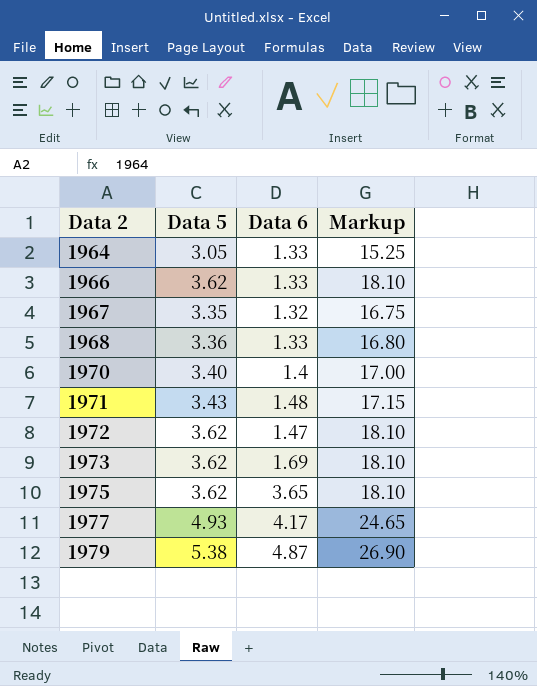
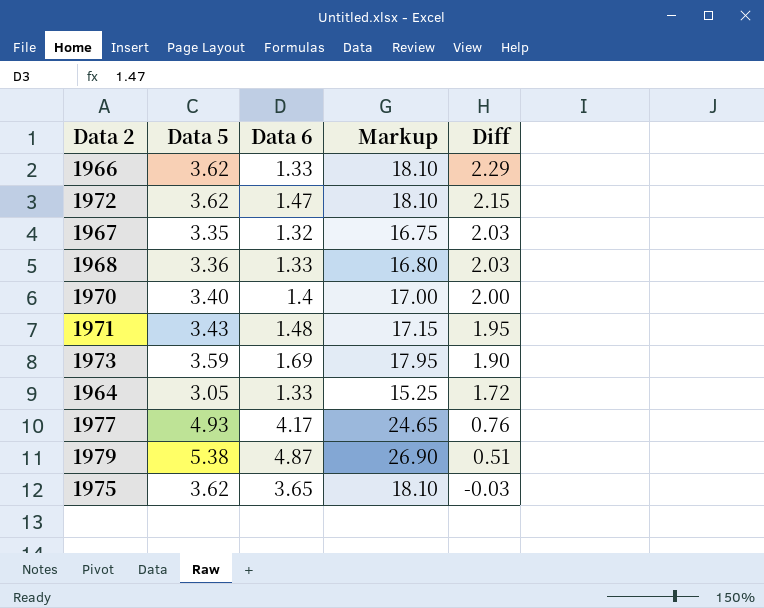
row order: Data 2 ascending -> Diff descending
column Diff | formula: none -> [Data 5] - [Data 6]
1973 | Data 5: 3.62 -> 3.59
1973 | Markup: 18.10 -> 17.95

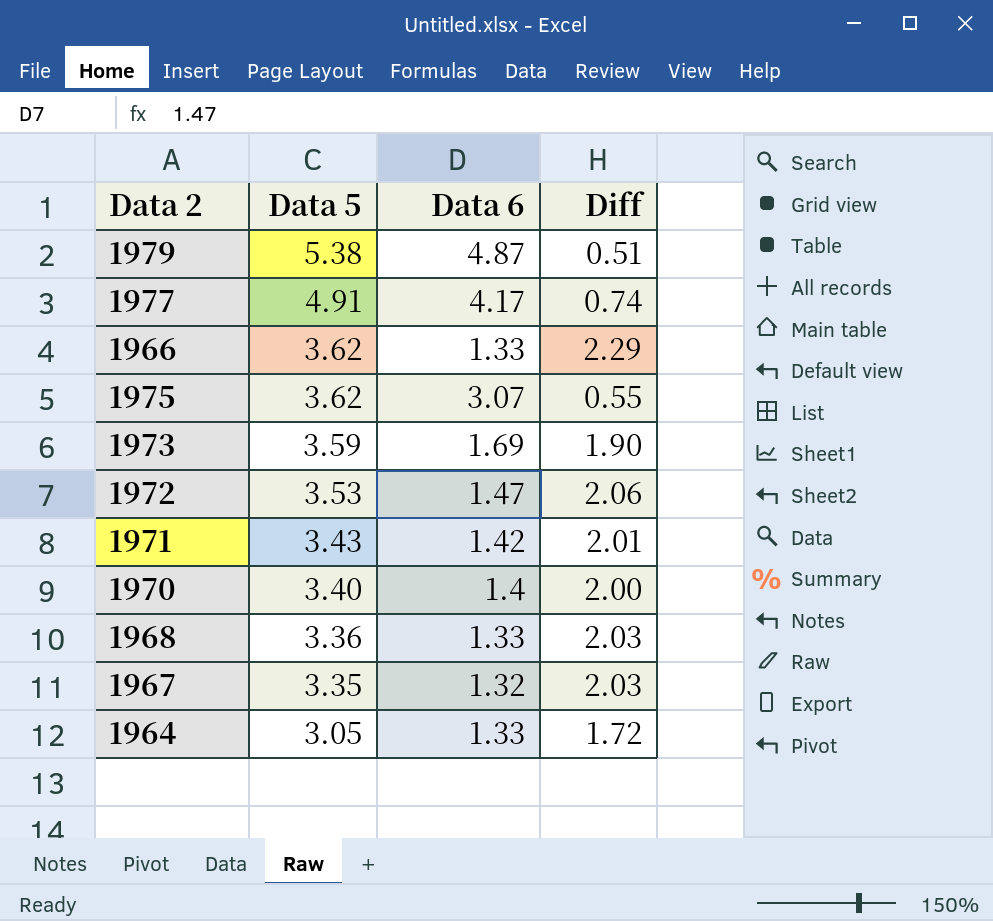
row order: Diff descending -> Data 5 descending
column Markup | formula: [Data 5] * 5 -> none
1977 | Data 5: 4.93 -> 4.91
1977 | Diff: 0.76 -> 0.74
1975 | Data 6: 3.65 -> 3.07
1975 | Diff: -0.03 -> 0.55
1972 | Data 5: 3.62 -> 3.53
1972 | Diff: 2.15 -> 2.06
1971 | Data 6: 1.48 -> 1.42
1971 | Diff: 1.95 -> 2.01

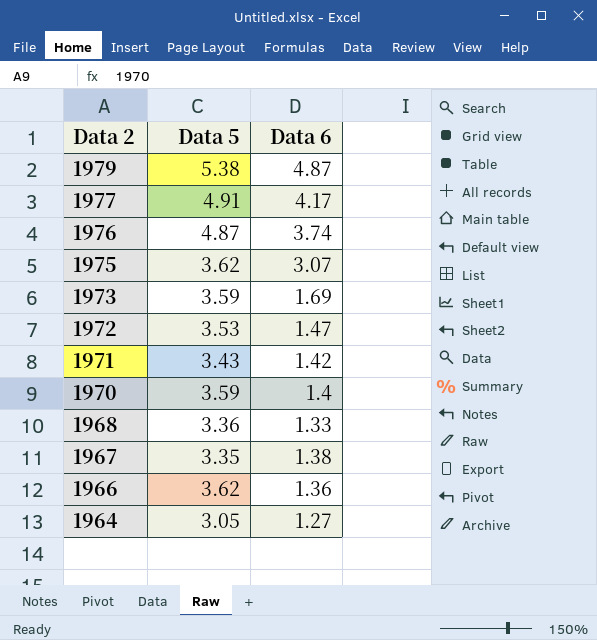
row order: Data 5 descending -> Data 2 descending
column Diff | formula: [Data 5] - [Data 6] -> none
row 1976: none -> 4.87 | 3.74
1970 | Data 5: 3.40 -> 3.59
1967 | Data 6: 1.32 -> 1.38
1966 | Data 6: 1.33 -> 1.36
1964 | Data 6: 1.33 -> 1.27

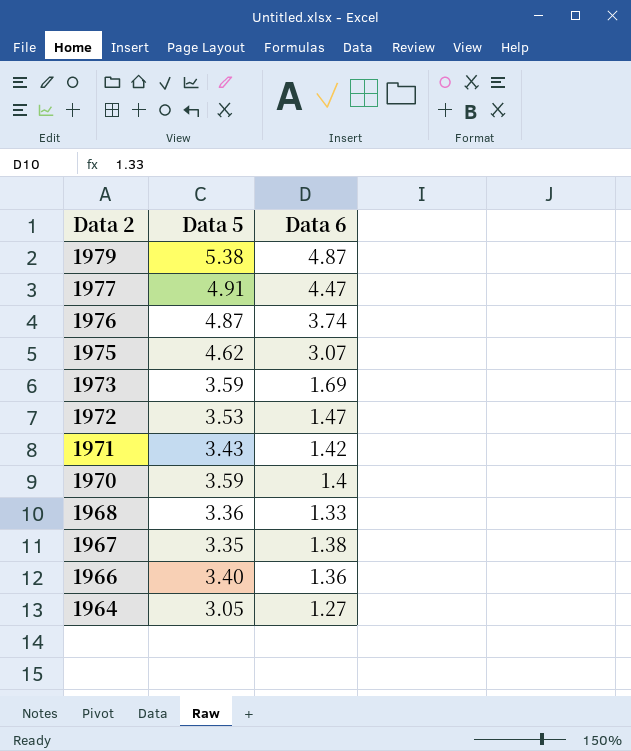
1977 | Data 6: 4.17 -> 4.47
1975 | Data 5: 3.62 -> 4.62
1966 | Data 5: 3.62 -> 3.40

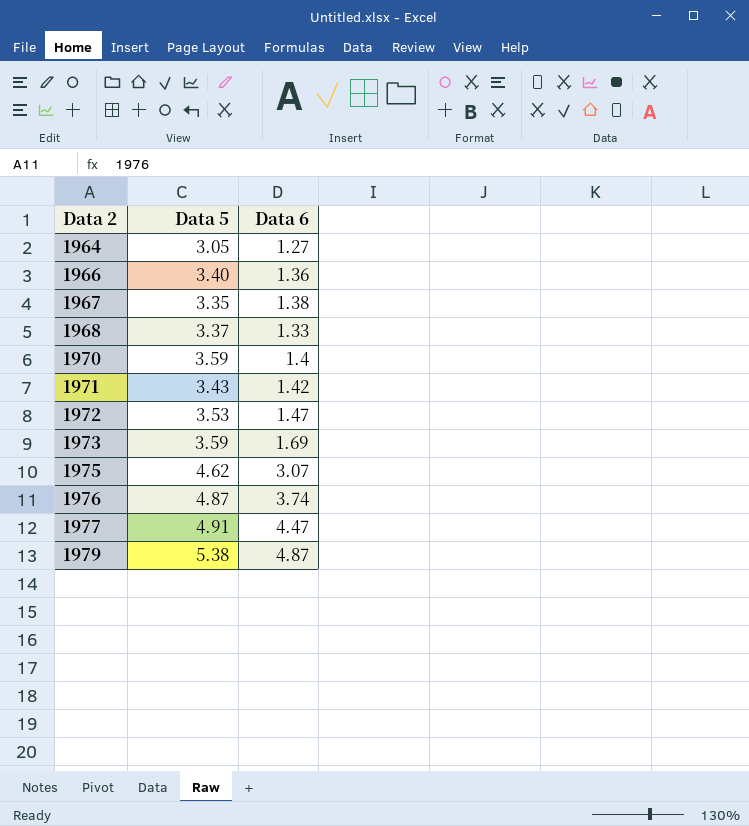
row order: Data 2 descending -> Data 2 ascending
1968 | Data 5: 3.36 -> 3.37

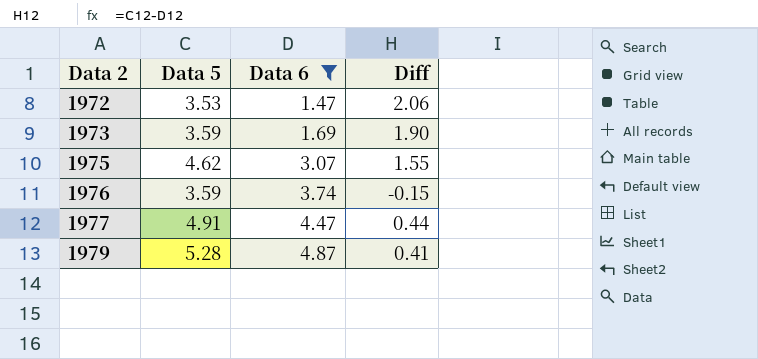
filter: none -> Data 6 >= 1.47
column Diff | formula: none -> [Data 5] - [Data 6]
1976 | Data 5: 4.87 -> 3.59
1979 | Data 5: 5.38 -> 5.28

